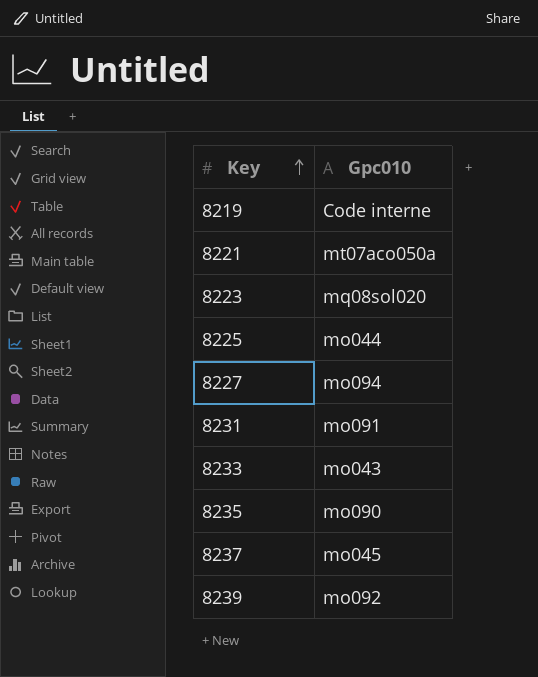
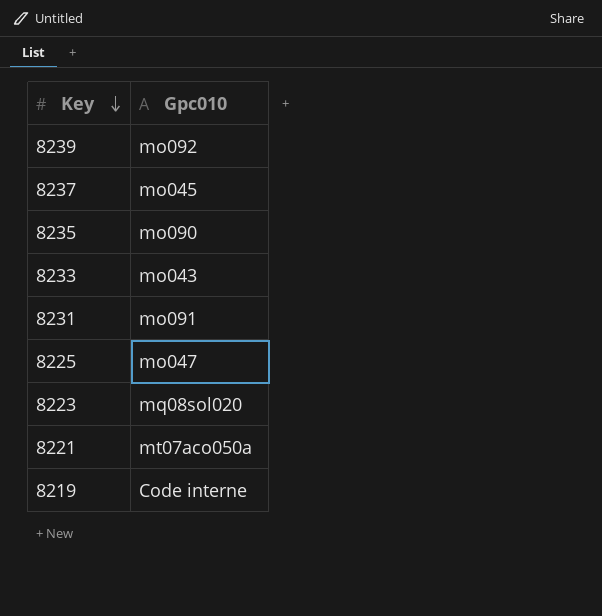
row order: Key ascending -> Key descending
row 8227: mo094 -> none
8225 | Gpc010: mo044 -> mo047

